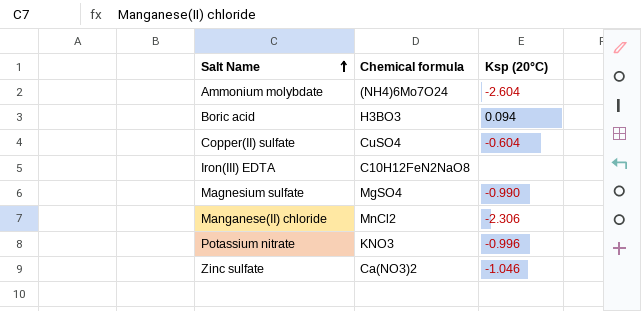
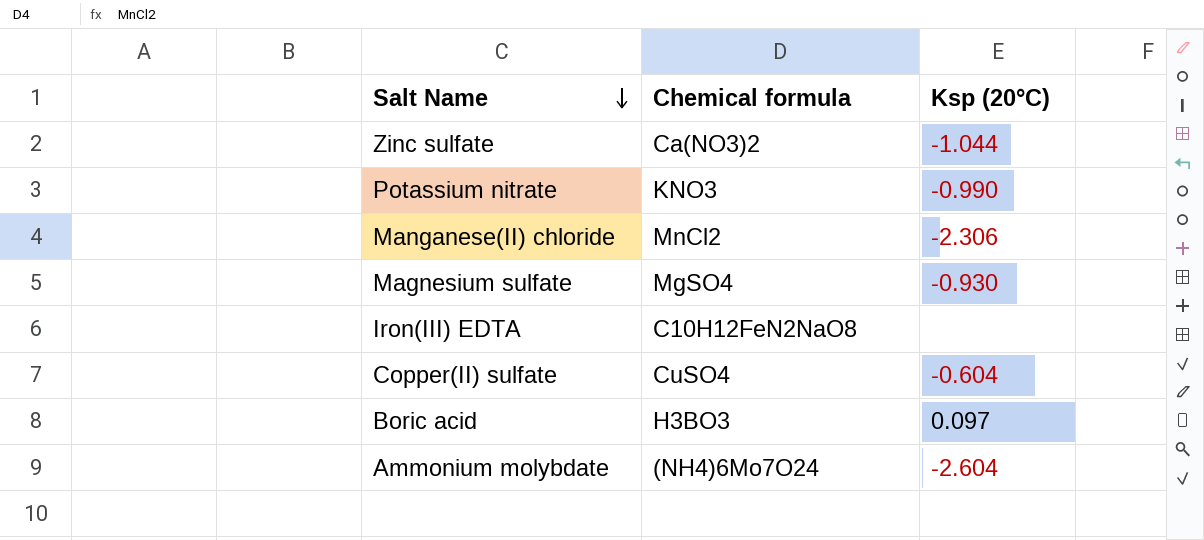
row order: Salt Name ascending -> Salt Name descending
Zinc sulfate | Ksp (20°C): -1.046 -> -1.044
Potassium nitrate | Ksp (20°C): -0.996 -> -0.990
Magnesium sulfate | Ksp (20°C): -0.990 -> -0.930
Boric acid | Ksp (20°C): 0.094 -> 0.097

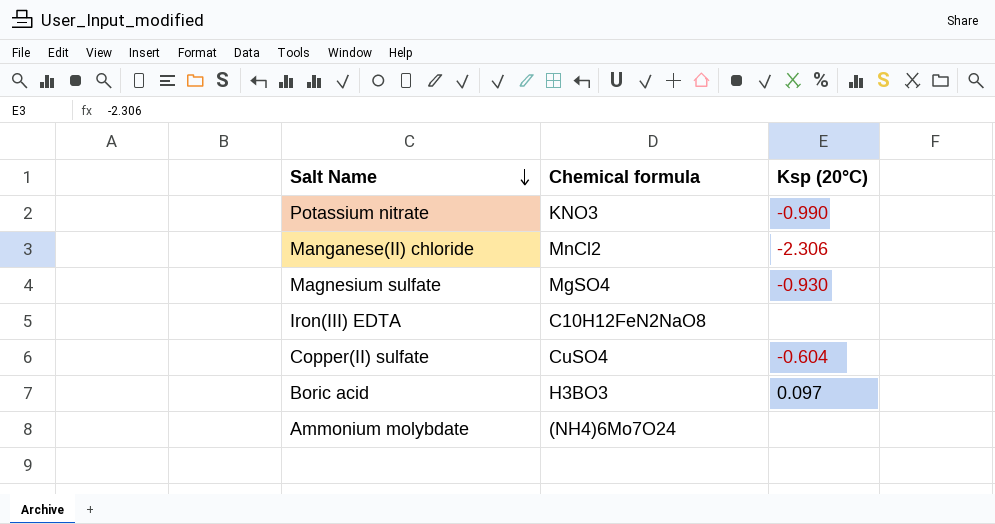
row Zinc sulfate: Ca(NO3)2 | -1.044 -> none
Ammonium molybdate | Ksp (20°C): -2.604 -> none

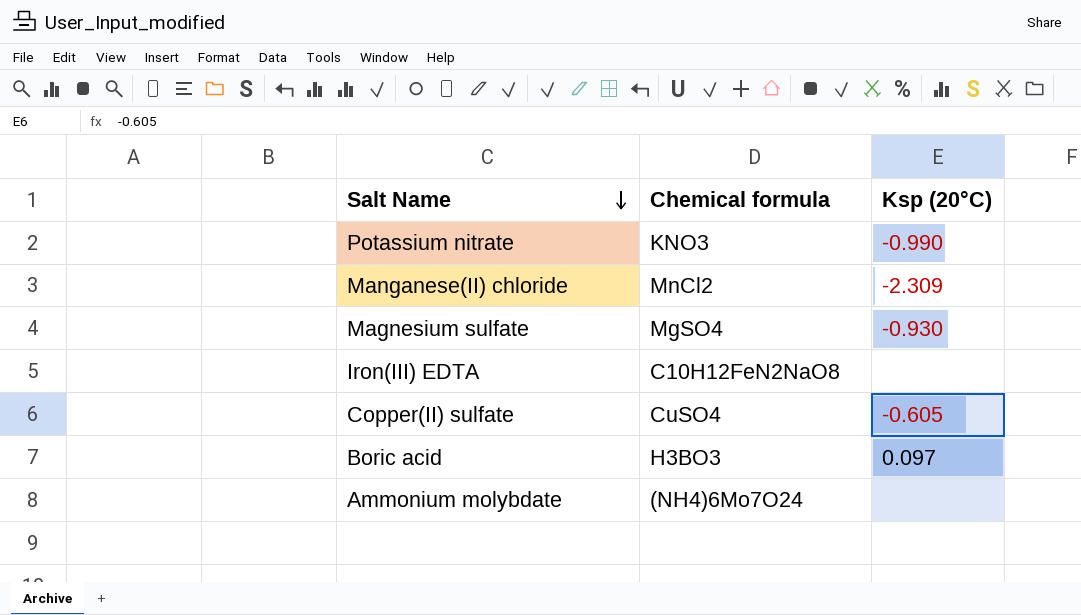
Manganese(II) chloride | Ksp (20°C): -2.306 -> -2.309
Copper(II) sulfate | Ksp (20°C): -0.604 -> -0.605

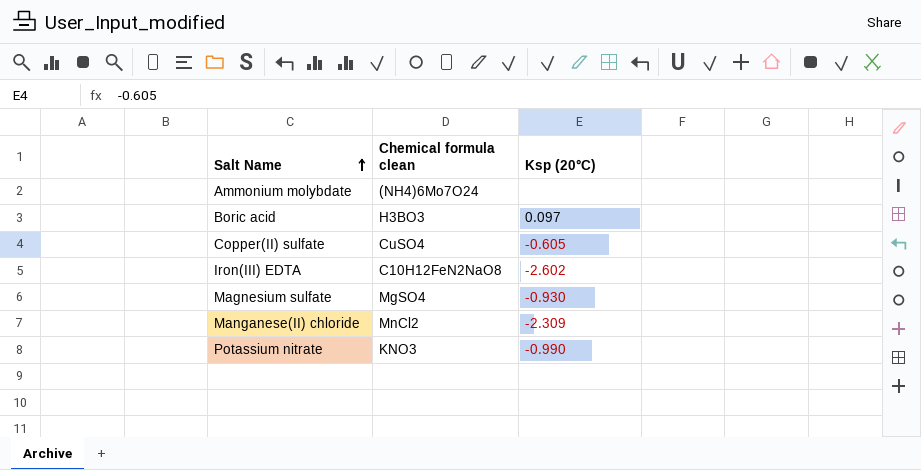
row order: Salt Name descending -> Salt Name ascending
column name: Chemical formula -> Chemical formula clean
Iron(III) EDTA | Ksp (20°C): none -> -2.602

